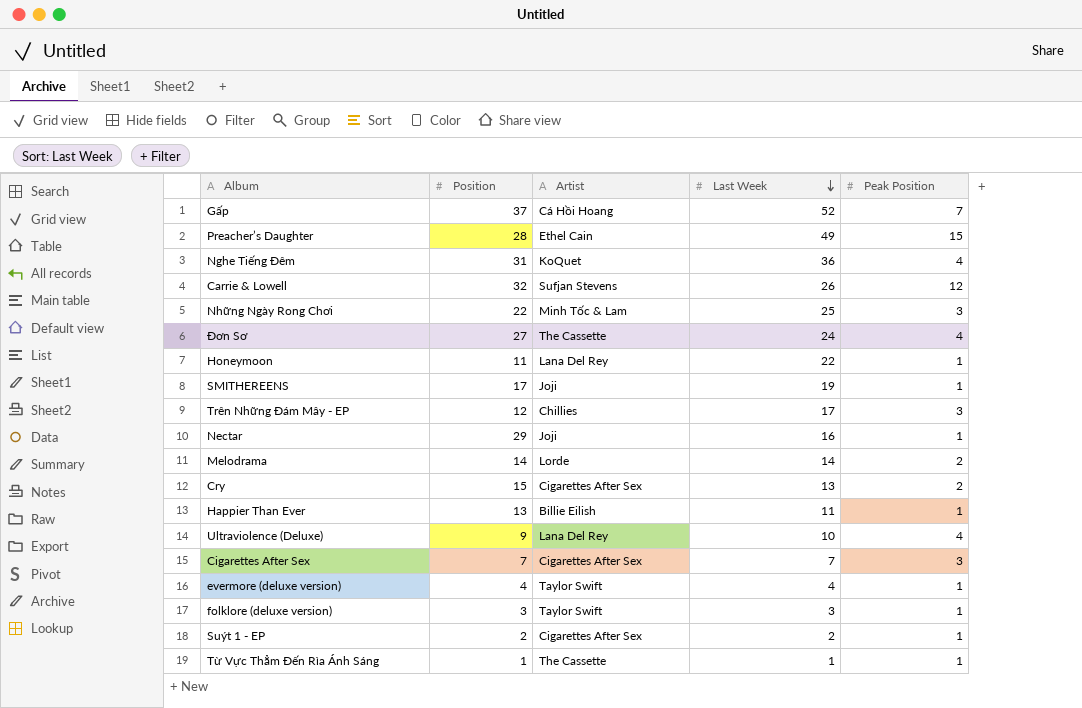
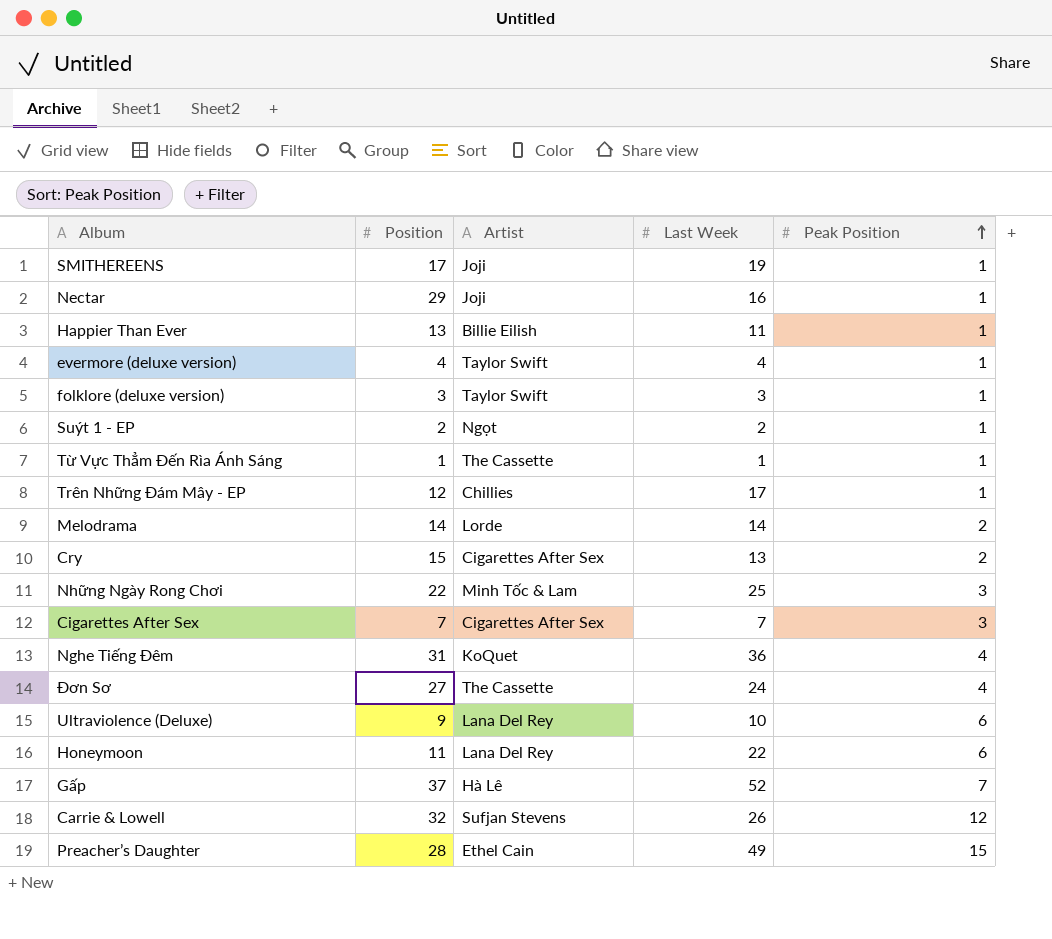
row order: Last Week descending -> Peak Position ascending
Suýt 1 - EP | Artist: Cigarettes After Sex -> Ngọt
Trên Những Đám Mây - EP | Peak Position: 3 -> 1
Ultraviolence (Deluxe) | Peak Position: 4 -> 6
Honeymoon | Peak Position: 1 -> 6
Gấp | Artist: Cá Hồi Hoang -> Hà Lê

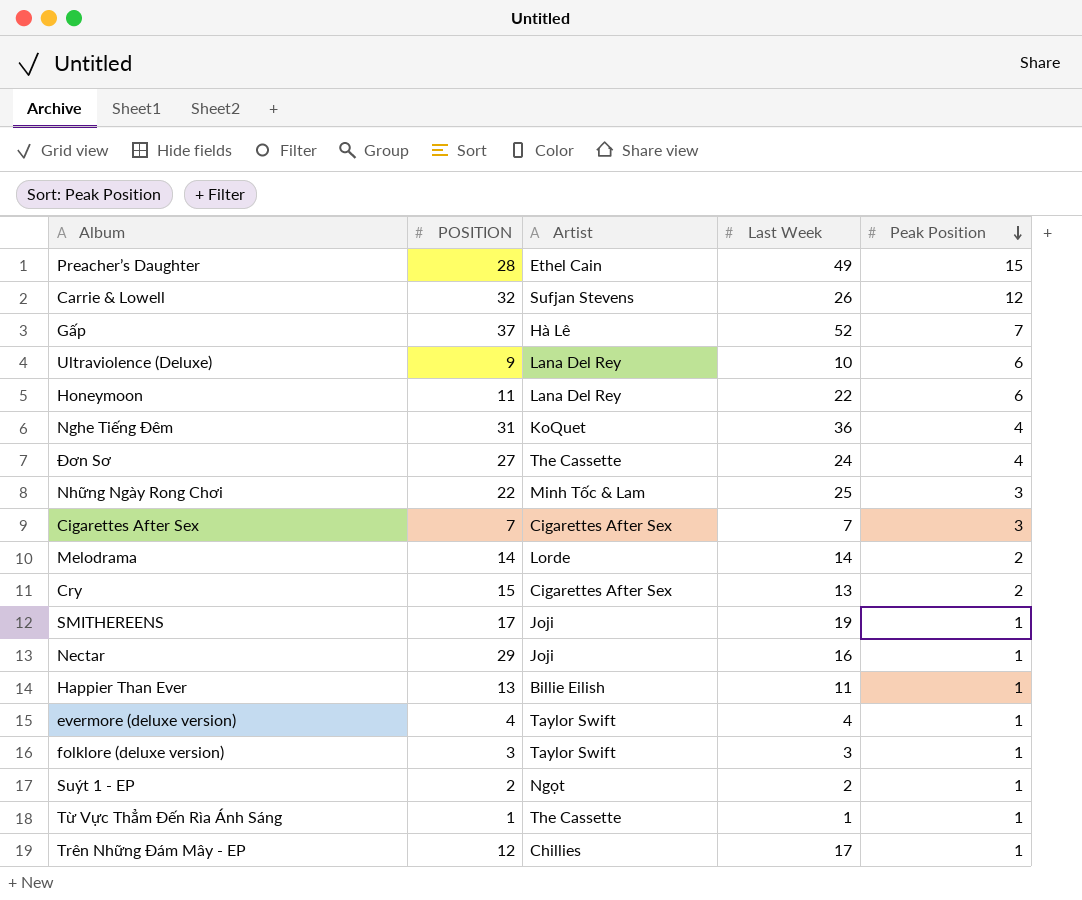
row order: Peak Position ascending -> Peak Position descending
column name: Position -> POSITION

